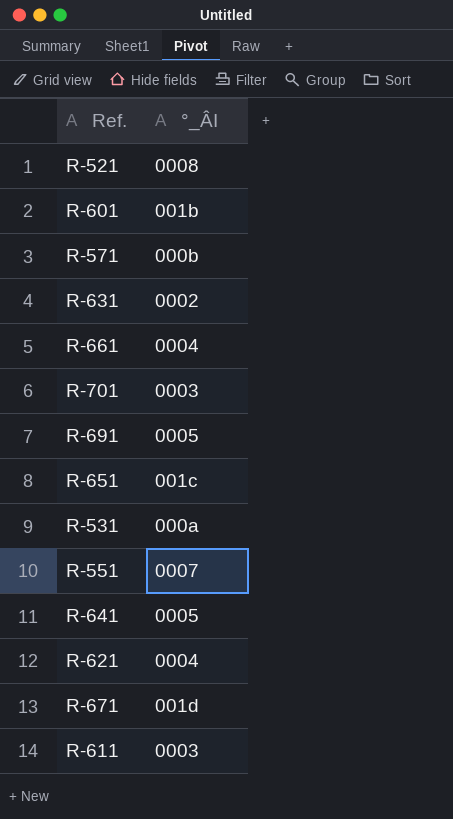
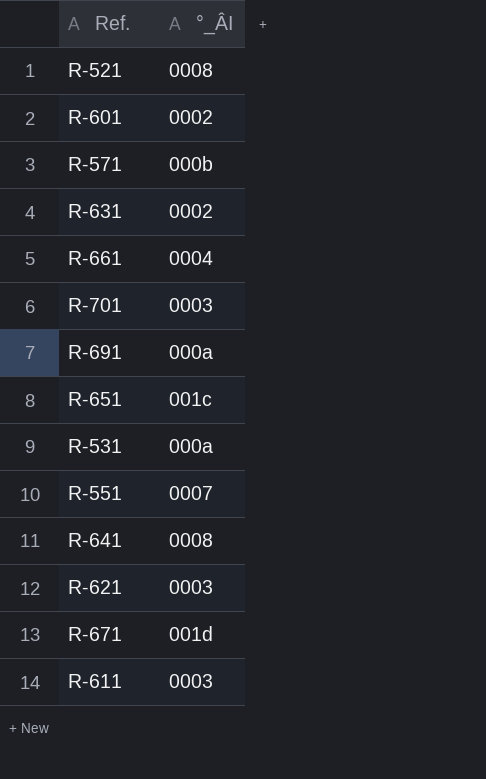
R-601 | °_ÂI: 001b -> 0002
R-691 | °_ÂI: 0005 -> 000a
R-641 | °_ÂI: 0005 -> 0008
R-621 | °_ÂI: 0004 -> 0003

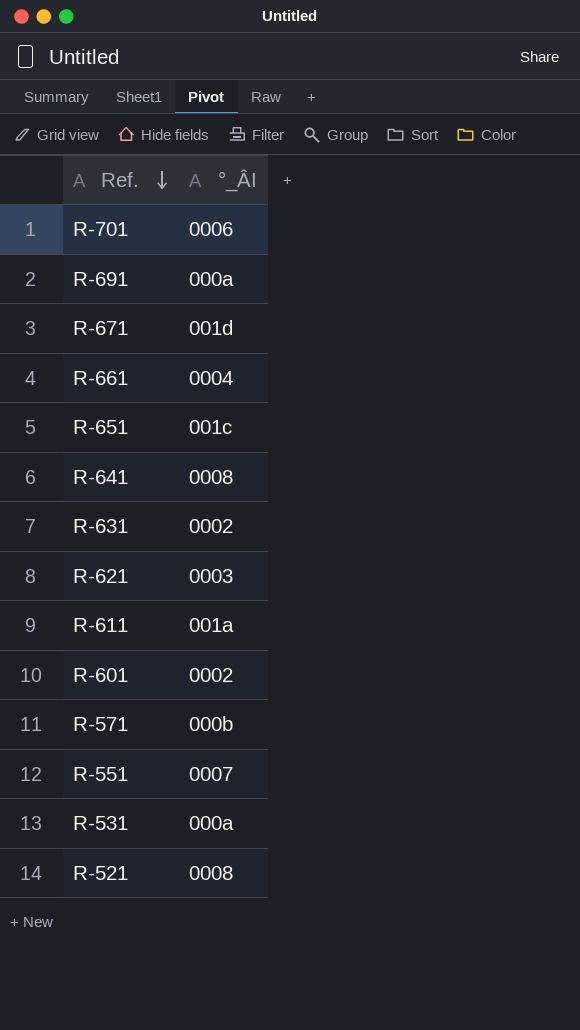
row order: none -> Ref. descending
R-701 | °_ÂI: 0003 -> 0006
R-611 | °_ÂI: 0003 -> 001a

